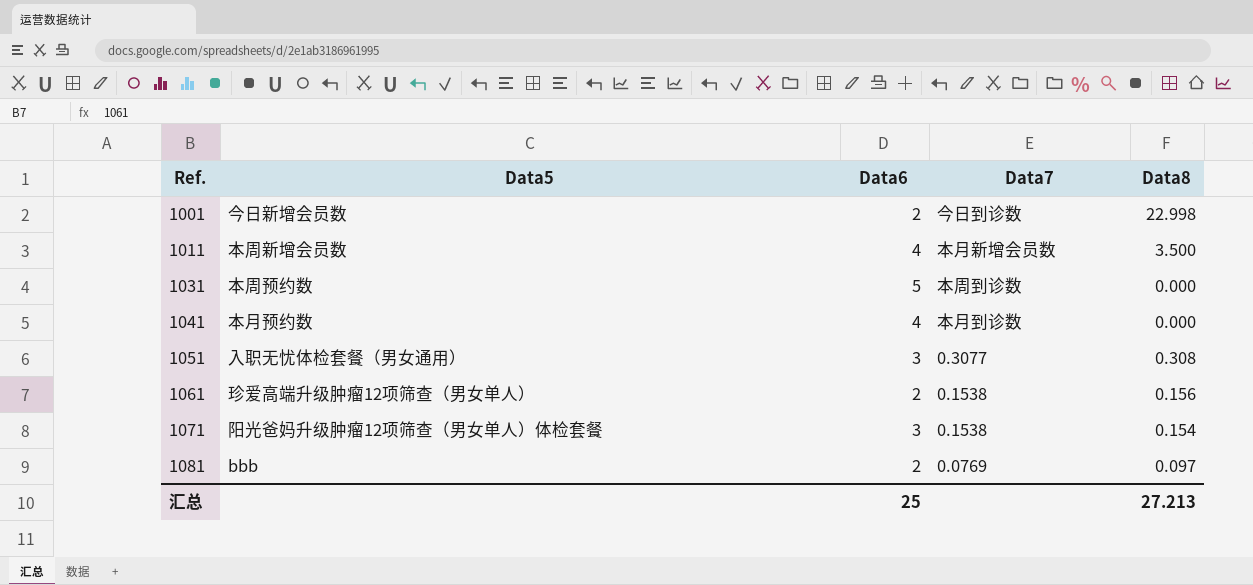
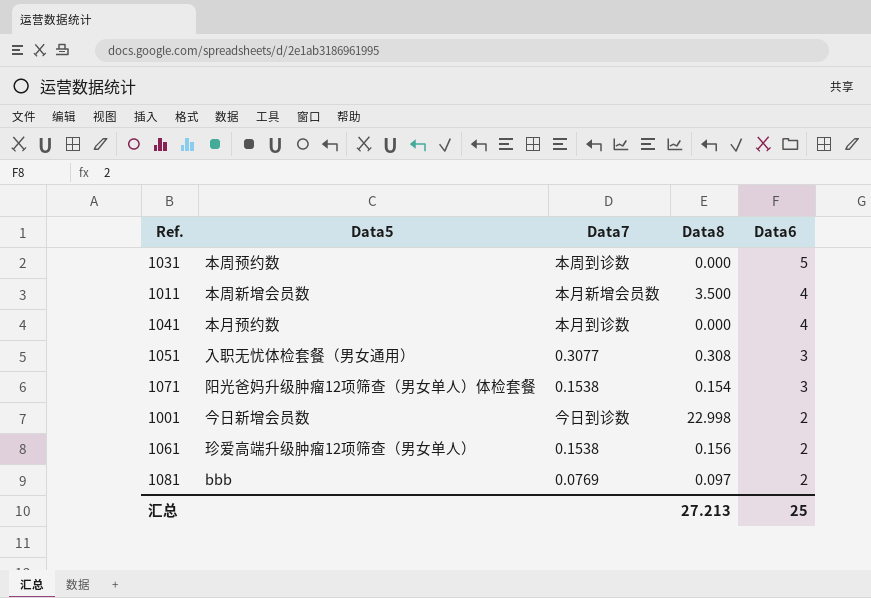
row order: Ref. ascending -> Data6 descending
column Data6 | position: 3 -> 5

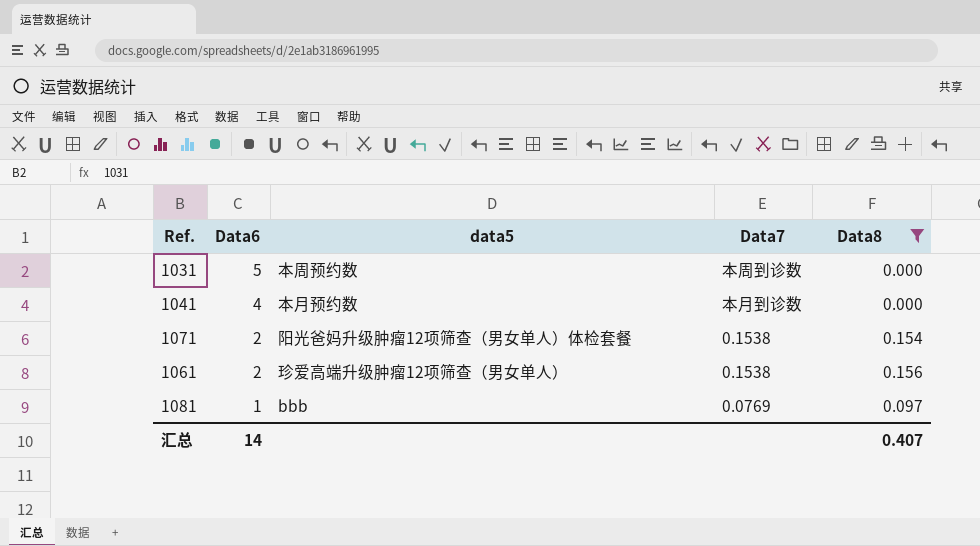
filter: none -> Data8 <= 0.156
column Data6 | position: 5 -> 2
column name: Data5 -> data5
1071 | Data6: 3 -> 2
1081 | Data6: 2 -> 1
汇总 | Data6: 25 -> 14
汇总 | Data8: 27.213 -> 0.407

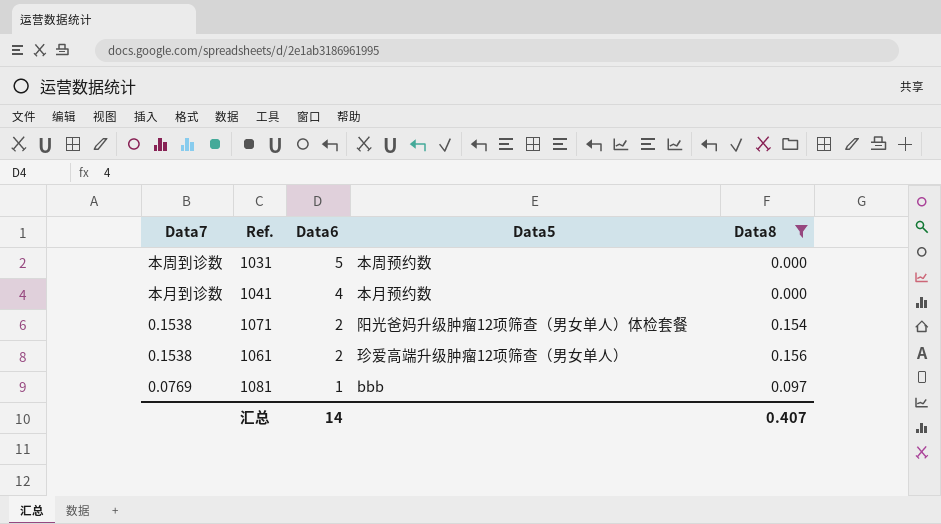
column Data7 | position: 4 -> 1
column name: data5 -> Data5

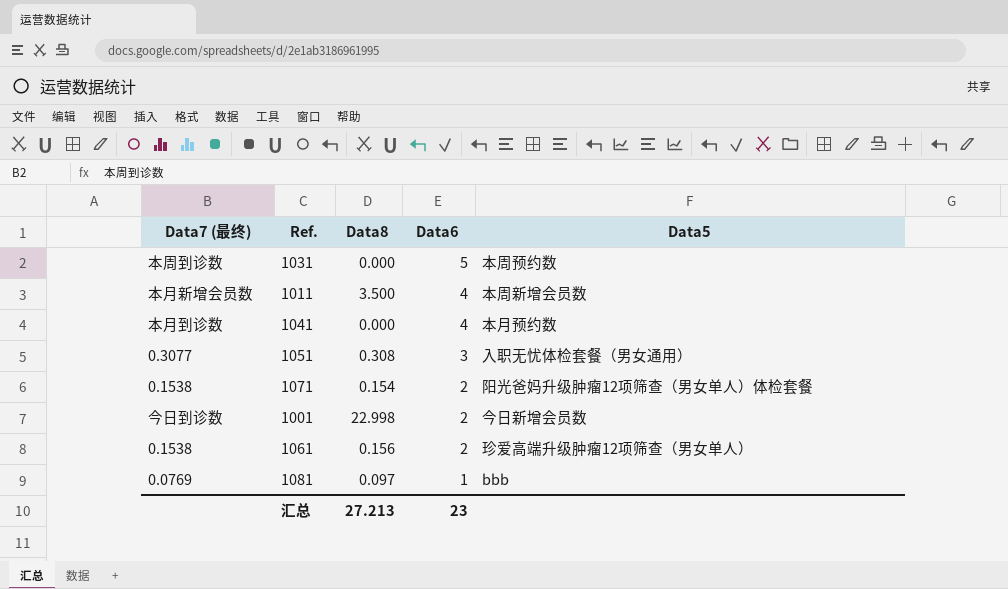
filter: Data8 <= 0.156 -> none
column name: Data7 -> Data7 (最终)
column Data8 | position: 5 -> 3
汇总 | Data8: 0.407 -> 27.213
汇总 | Data6: 14 -> 23

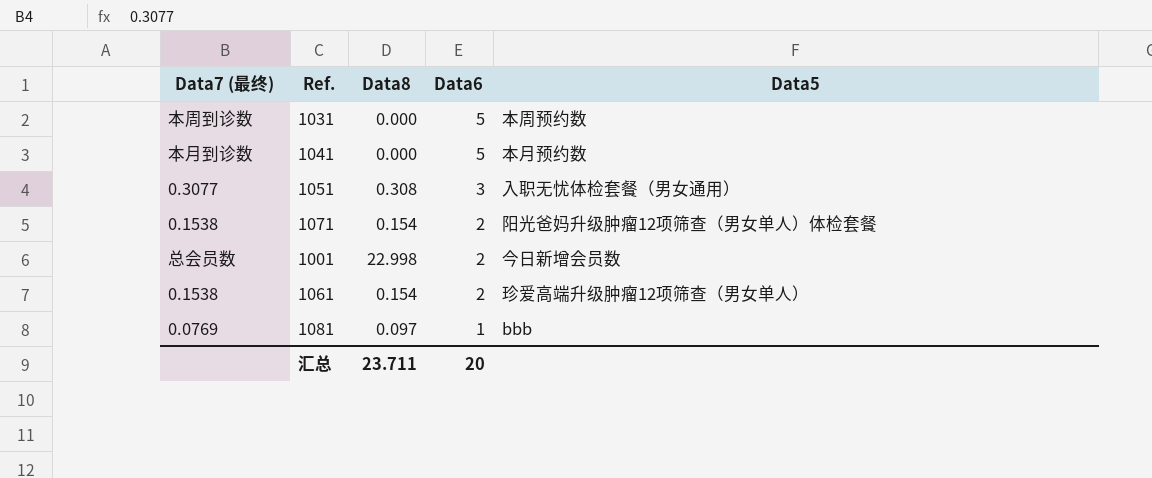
row 1011: 本月新增会员数 | 3.500 | 4 | 本周新增会员数 -> none
1041 | Data6: 4 -> 5
1001 | Data7 (最终): 今日到诊数 -> 总会员数
1061 | Data8: 0.156 -> 0.154
汇总 | Data8: 27.213 -> 23.711
汇总 | Data6: 23 -> 20

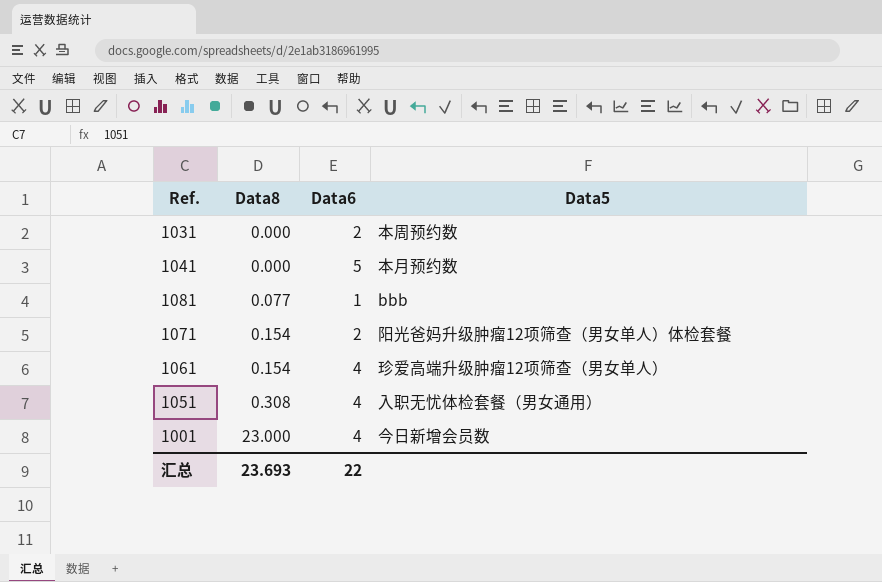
row order: Data6 descending -> Data8 ascending
column Data7 (最终) | position: 1 -> none
1031 | Data6: 5 -> 2
1081 | Data8: 0.097 -> 0.077
1061 | Data6: 2 -> 4
1051 | Data6: 3 -> 4
1001 | Data8: 22.998 -> 23.000
1001 | Data6: 2 -> 4
汇总 | Data8: 23.711 -> 23.693
汇总 | Data6: 20 -> 22

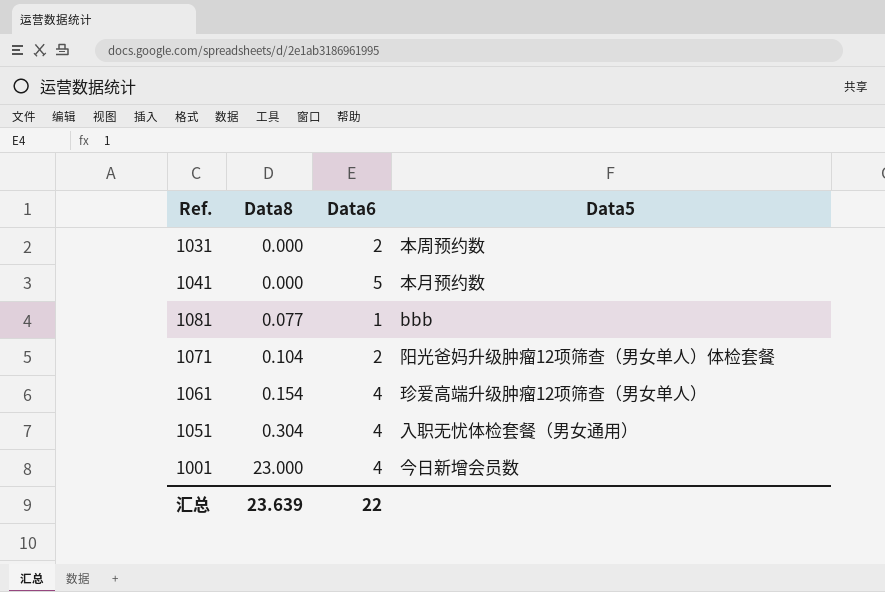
1071 | Data8: 0.154 -> 0.104
1051 | Data8: 0.308 -> 0.304
汇总 | Data8: 23.693 -> 23.639

